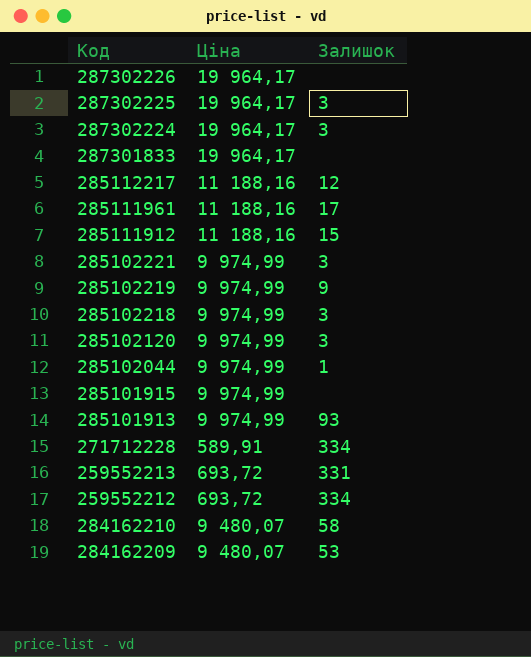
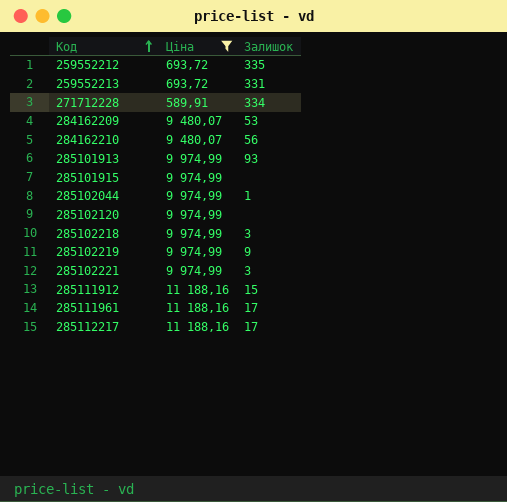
filter: none -> Ціна != 19 964,17
row order: none -> Код ascending
259552212 | Залишок: 334 -> 335
284162210 | Залишок: 58 -> 56
285102120 | Залишок: 3 -> none
285112217 | Залишок: 12 -> 17

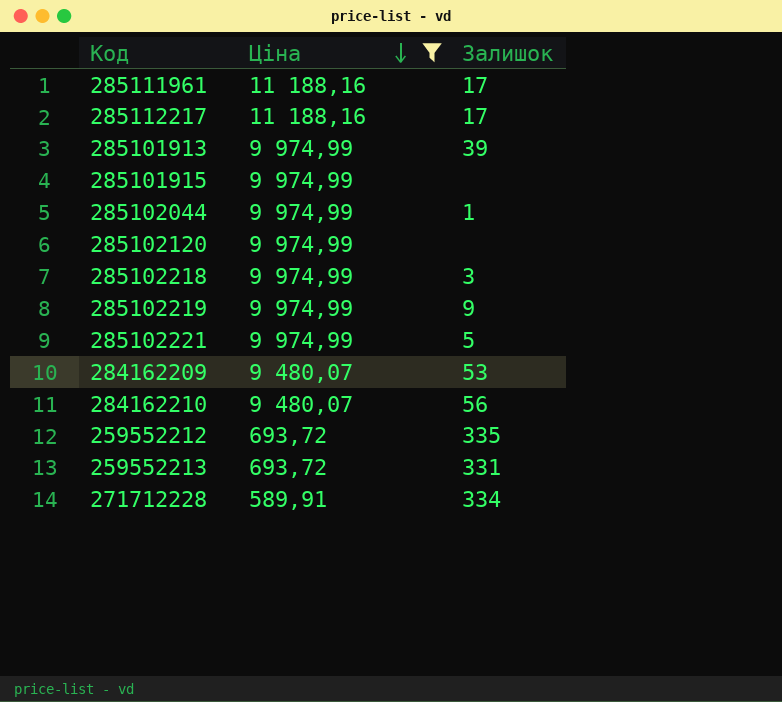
row order: Код ascending -> Ціна descending
row 285111912: 11 188,16 | 15 -> none
285101913 | Залишок: 93 -> 39
285102221 | Залишок: 3 -> 5

